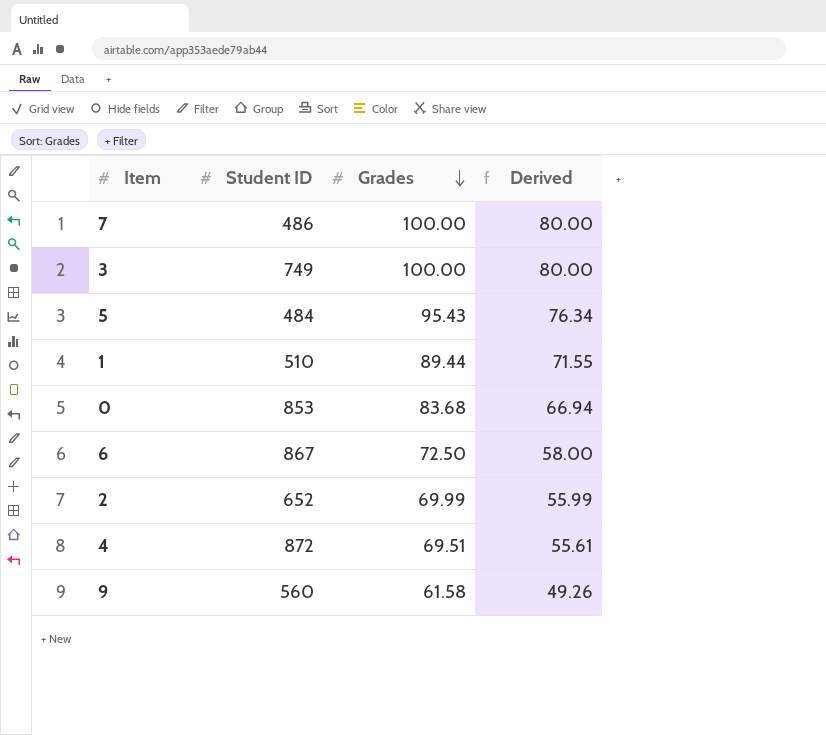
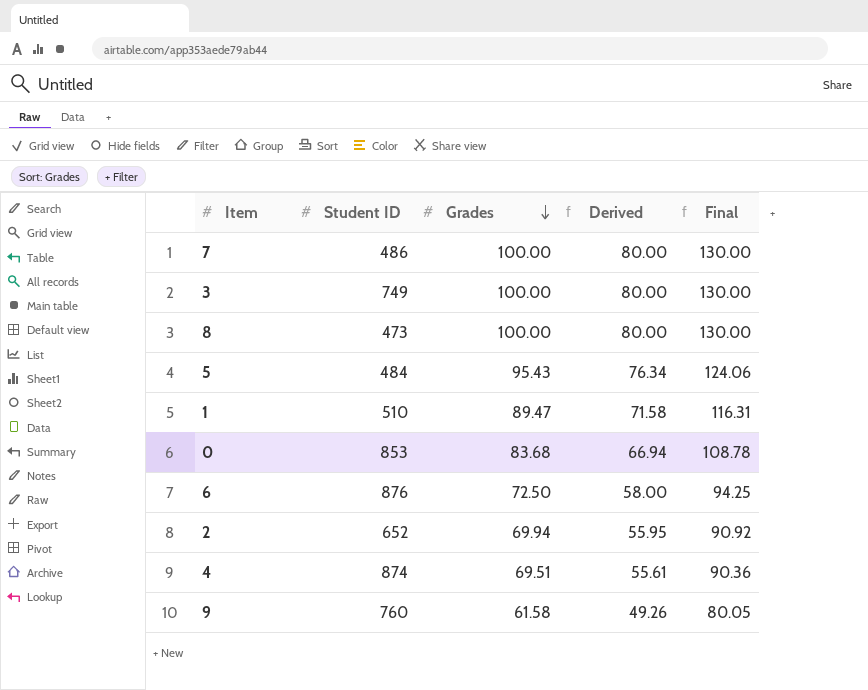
column Final | formula: none -> [Grades] * 1.3
row 8: none -> 473 | 100.00 | 80.00 | 130.00
1 | Grades: 89.44 -> 89.47
1 | Derived: 71.55 -> 71.58
6 | Student ID: 867 -> 876
2 | Grades: 69.99 -> 69.94
2 | Derived: 55.99 -> 55.95
4 | Student ID: 872 -> 874
9 | Student ID: 560 -> 760

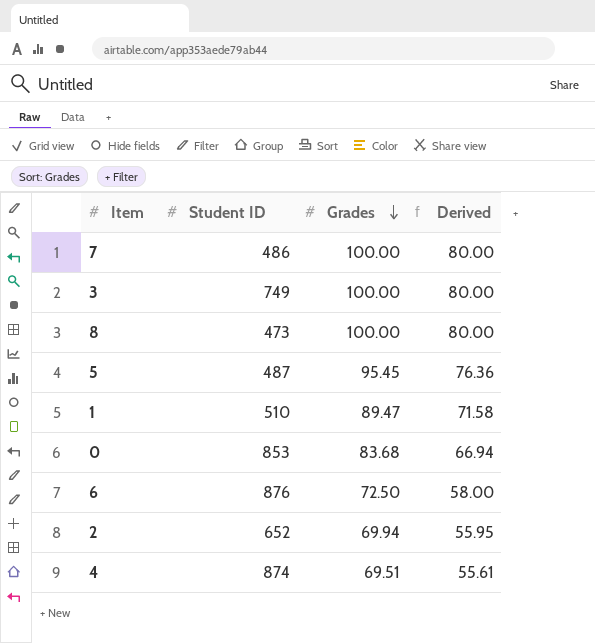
column Final | formula: [Grades] * 1.3 -> none
row 9: 760 | 61.58 | 49.26 | 80.05 -> none
5 | Student ID: 484 -> 487
5 | Grades: 95.43 -> 95.45
5 | Derived: 76.34 -> 76.36

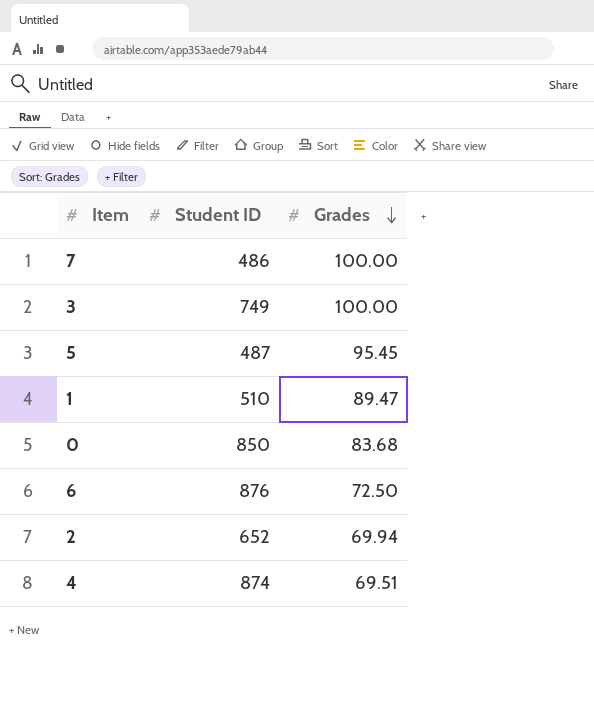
column Derived | formula: [Grades] * 0.8 -> none
row 8: 473 | 100.00 | 80.00 -> none
0 | Student ID: 853 -> 850

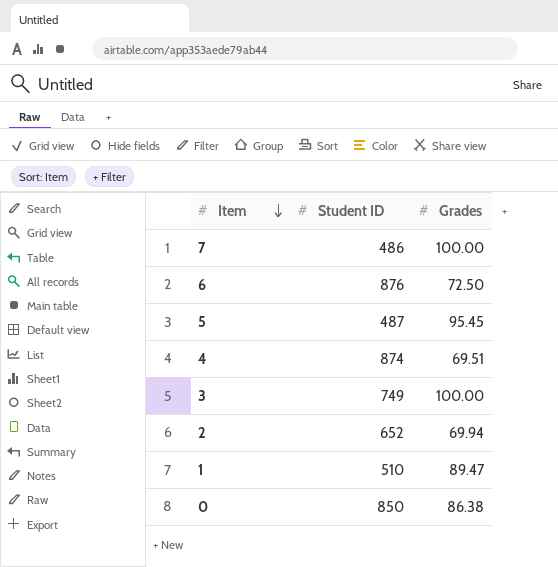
row order: Grades descending -> Item descending
0 | Grades: 83.68 -> 86.38

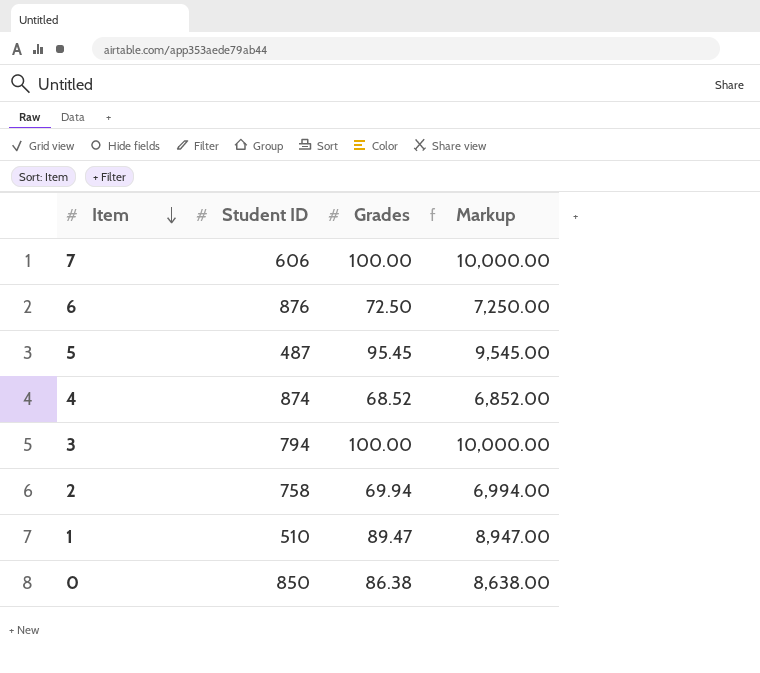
column Markup | formula: none -> [Grades] * 100
7 | Student ID: 486 -> 606
4 | Grades: 69.51 -> 68.52
3 | Student ID: 749 -> 794
2 | Student ID: 652 -> 758

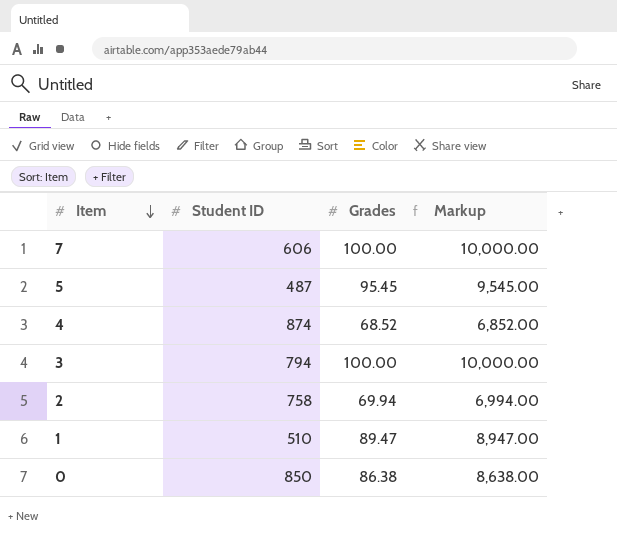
row 6: 876 | 72.50 | 7,250.00 -> none

